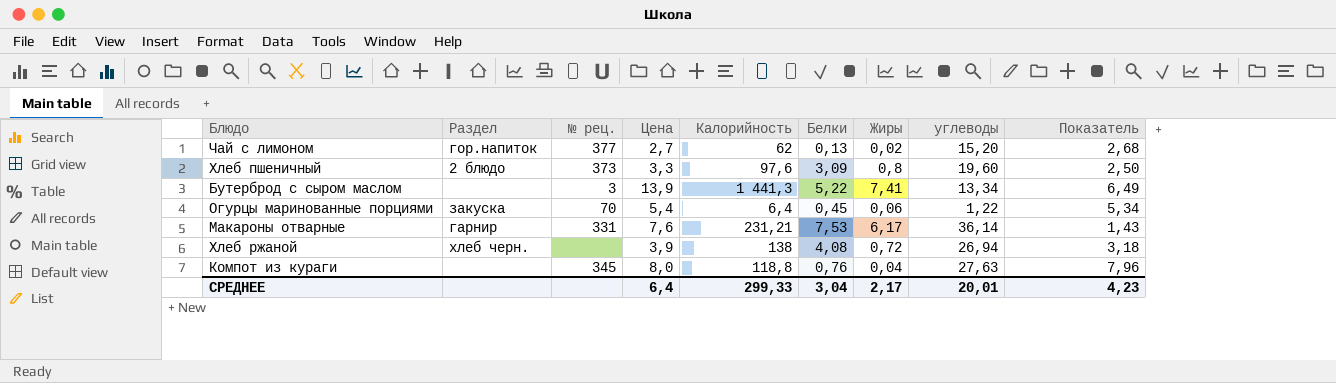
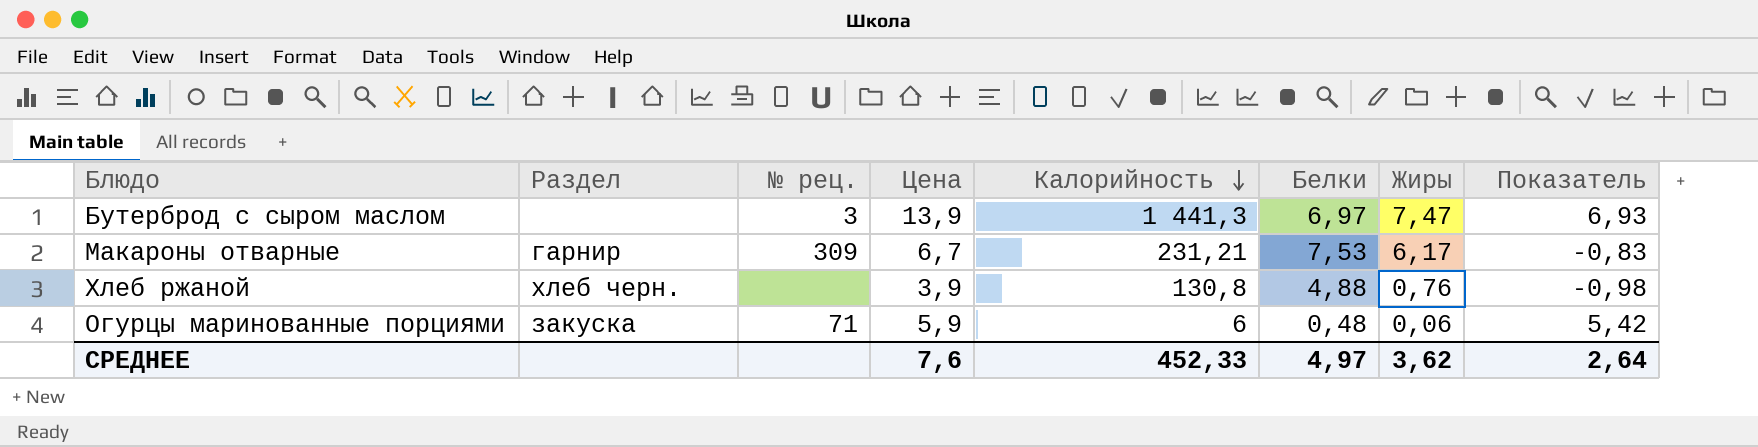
row order: none -> Калорийность descending
column углеводы | position: 8 -> none
column Показатель | formula: [Цена] - [Жиры] -> [Цена] - [Белки]
row Чай с лимоном: гор.напиток | 377 | 2,7 | 62 | 0,13 | 0,02 | 15,20 | 2,68 -> none
row Хлеб пшеничный: 2 блюдо | 373 | 3,3 | 97,6 | 3,09 | 0,8 | 19,60 | 2,50 -> none
row Компот из кураги: none | 345 | 8,0 | 118,8 | 0,76 | 0,04 | 27,63 | 7,96 -> none
Бутерброд с сыром маслом | Белки: 5,22 -> 6,97
Бутерброд с сыром маслом | Жиры: 7,41 -> 7,47
Макароны отварные | № рец.: 331 -> 309
Макароны отварные | Цена: 7,6 -> 6,7
Хлеб ржаной | Калорийность: 138 -> 130,8
Хлеб ржаной | Белки: 4,08 -> 4,88
Хлеб ржаной | Жиры: 0,72 -> 0,76
Огурцы маринованные порциями | № рец.: 70 -> 71
Огурцы маринованные порциями | Цена: 5,4 -> 5,9
Огурцы маринованные порциями | Калорийность: 6,4 -> 6
Огурцы маринованные порциями | Белки: 0,45 -> 0,48
СРЕДНЕЕ | Цена: 6,4 -> 7,6
СРЕДНЕЕ | Калорийность: 299,33 -> 452,33
СРЕДНЕЕ | Белки: 3,04 -> 4,97
СРЕДНЕЕ | Жиры: 2,17 -> 3,62
СРЕДНЕЕ | Показатель: 4,23 -> 2,64

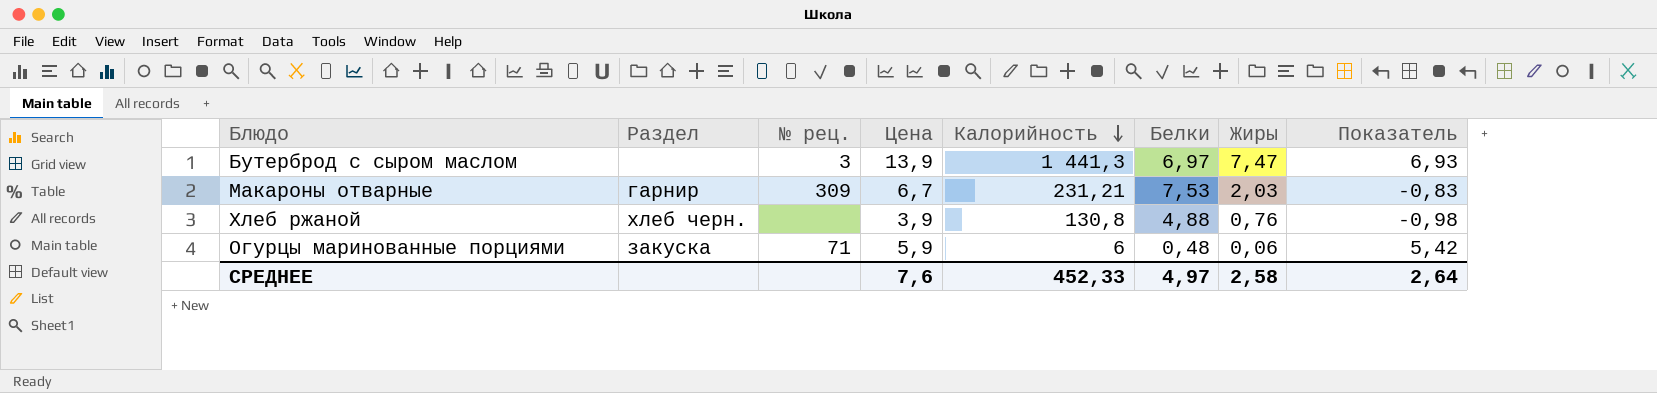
Макароны отварные | Жиры: 6,17 -> 2,03
СРЕДНЕЕ | Жиры: 3,62 -> 2,58

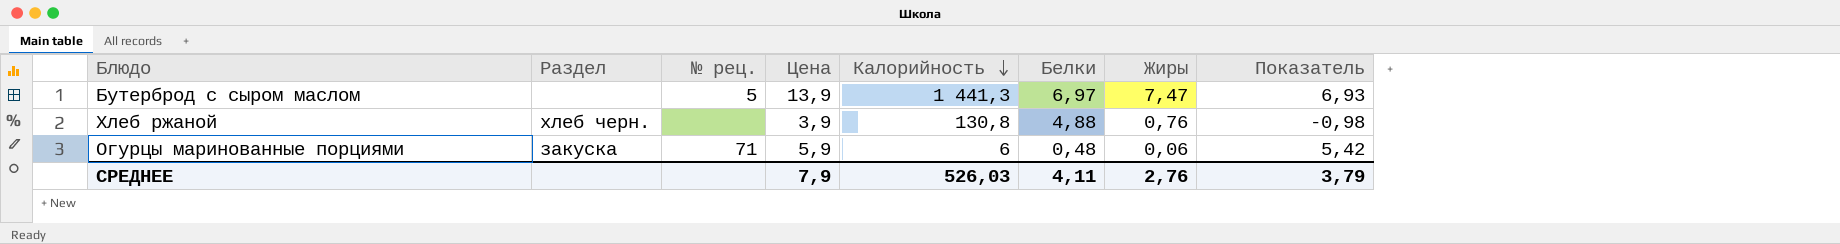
row Макароны отварные: гарнир | 309 | 6,7 | 231,21 | 7,53 | 2,03 | -0,83 -> none
Бутерброд с сыром маслом | № рец.: 3 -> 5
СРЕДНЕЕ | Цена: 7,6 -> 7,9
СРЕДНЕЕ | Калорийность: 452,33 -> 526,03
СРЕДНЕЕ | Белки: 4,97 -> 4,11
СРЕДНЕЕ | Жиры: 2,58 -> 2,76
СРЕДНЕЕ | Показатель: 2,64 -> 3,79

